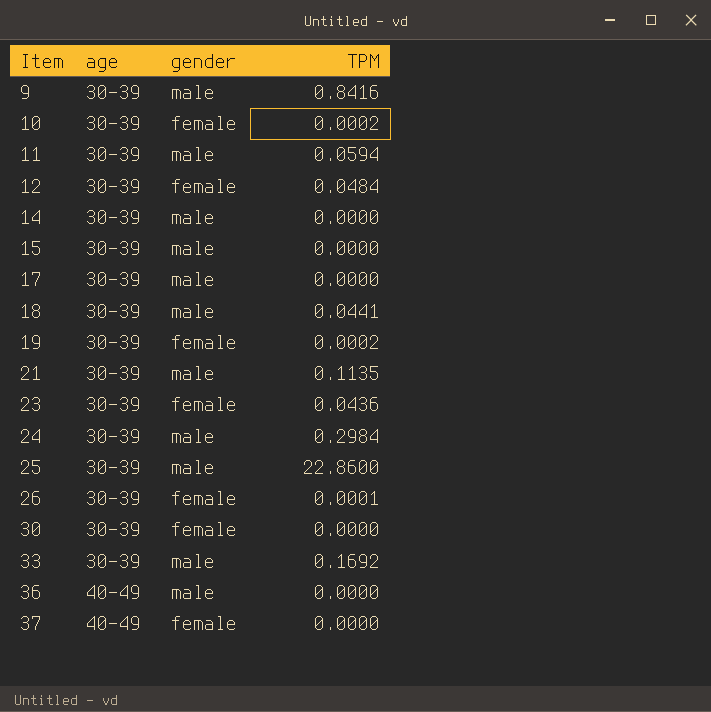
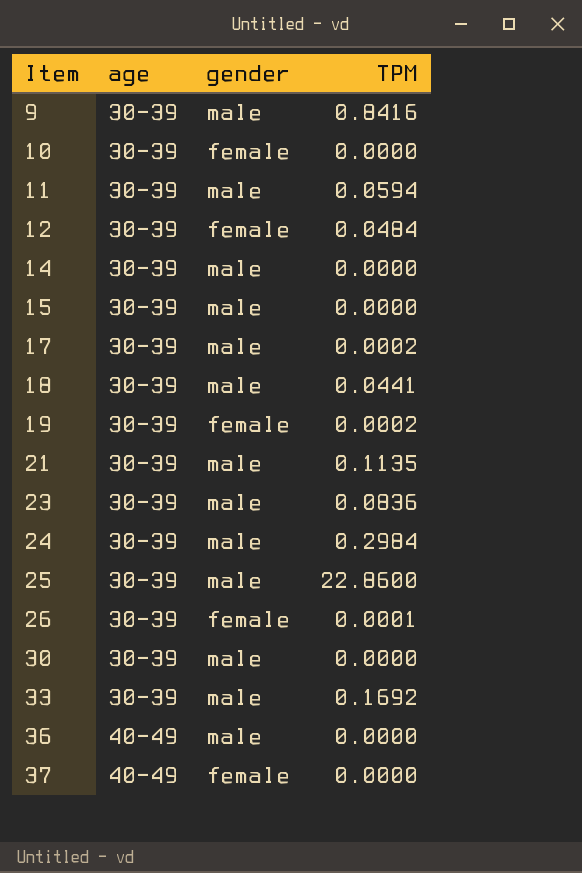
10 | TPM: 0.0002 -> 0.0000
17 | TPM: 0.0000 -> 0.0002
23 | gender: female -> male
23 | TPM: 0.0436 -> 0.0836
30 | gender: female -> male

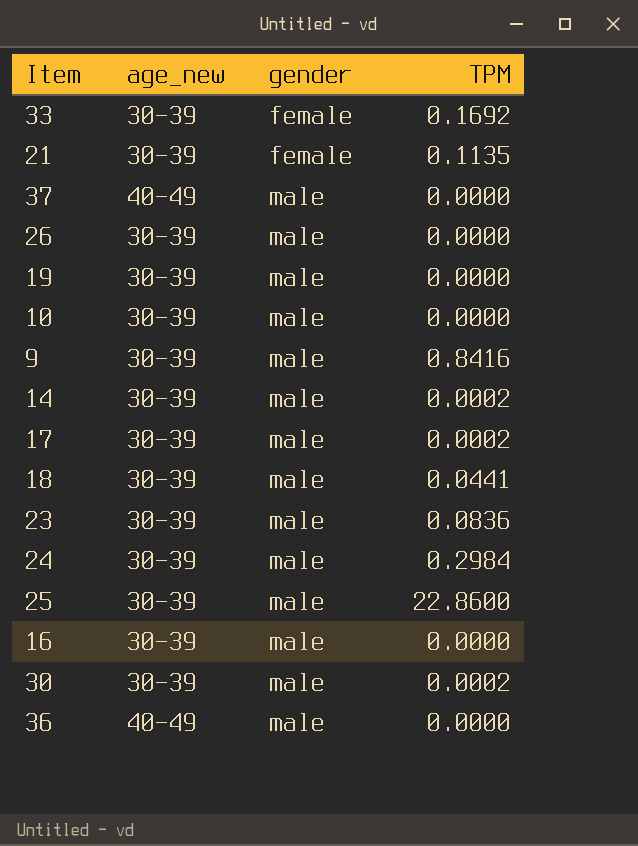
row order: Item ascending -> gender ascending
column name: age -> age_new
row 11: 30-39 | male | 0.0594 -> none
row 12: 30-39 | female | 0.0484 -> none
row 15: 30-39 | male | 0.0000 -> none
33 | gender: male -> female
21 | gender: male -> female
37 | gender: female -> male
26 | gender: female -> male
26 | TPM: 0.0001 -> 0.0000
19 | gender: female -> male
19 | TPM: 0.0002 -> 0.0000
10 | gender: female -> male
14 | TPM: 0.0000 -> 0.0002
row 16: none -> 30-39 | male | 0.0000
30 | TPM: 0.0000 -> 0.0002

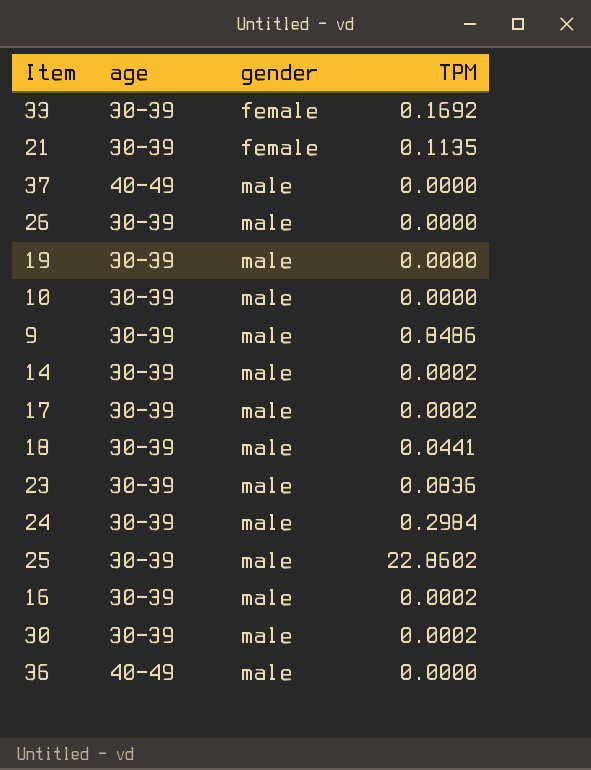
column name: age_new -> age
9 | TPM: 0.8416 -> 0.8486
25 | TPM: 22.8600 -> 22.8602
16 | TPM: 0.0000 -> 0.0002

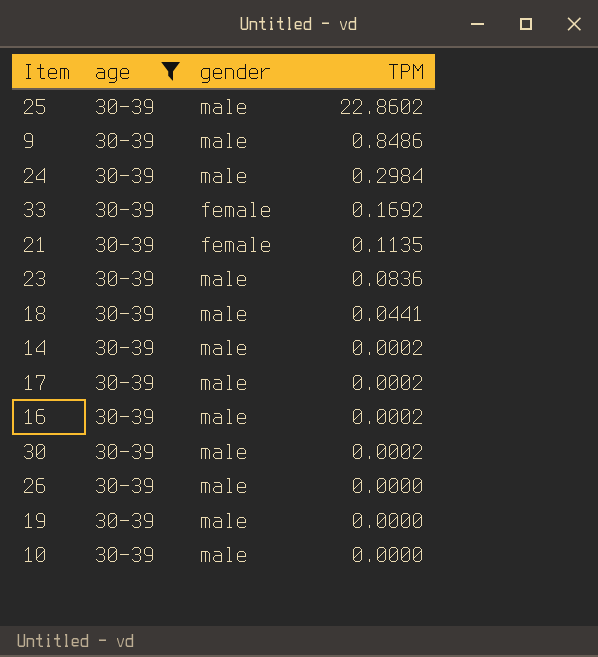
filter: none -> age = 30-39
row order: gender ascending -> TPM descending

